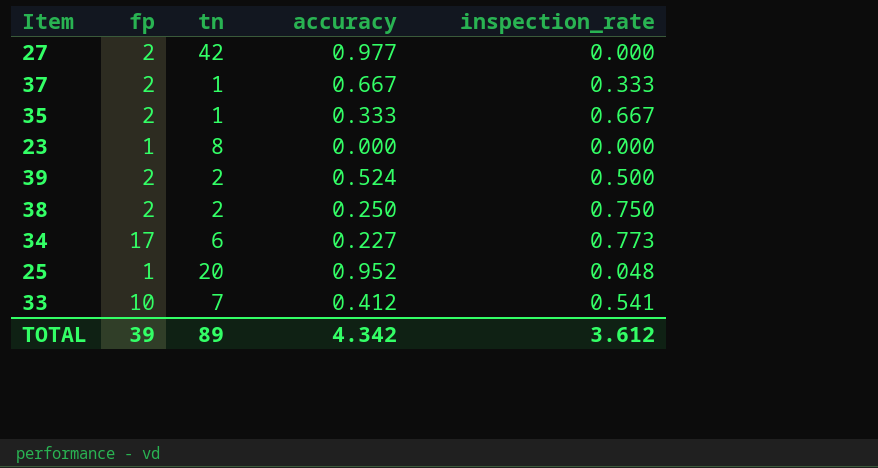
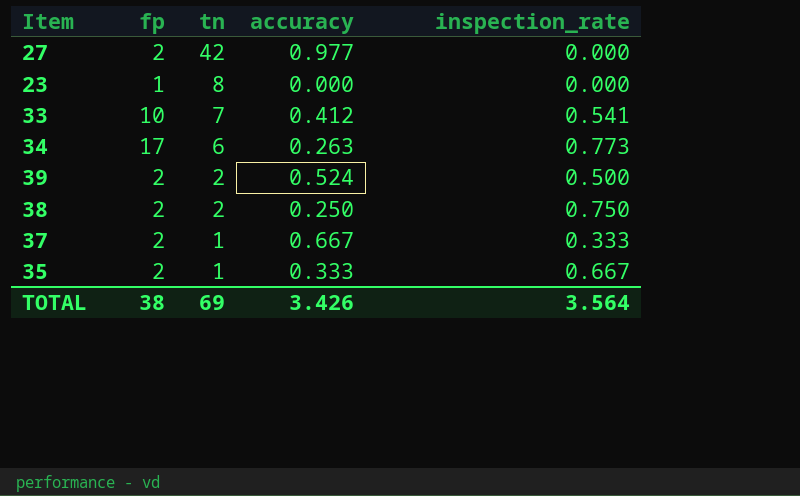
row order: none -> tn descending
row 25: 1 | 20 | 0.952 | 0.048 -> none
34 | accuracy: 0.227 -> 0.263
TOTAL | fp: 39 -> 38
TOTAL | tn: 89 -> 69
TOTAL | accuracy: 4.342 -> 3.426
TOTAL | inspection_rate: 3.612 -> 3.564

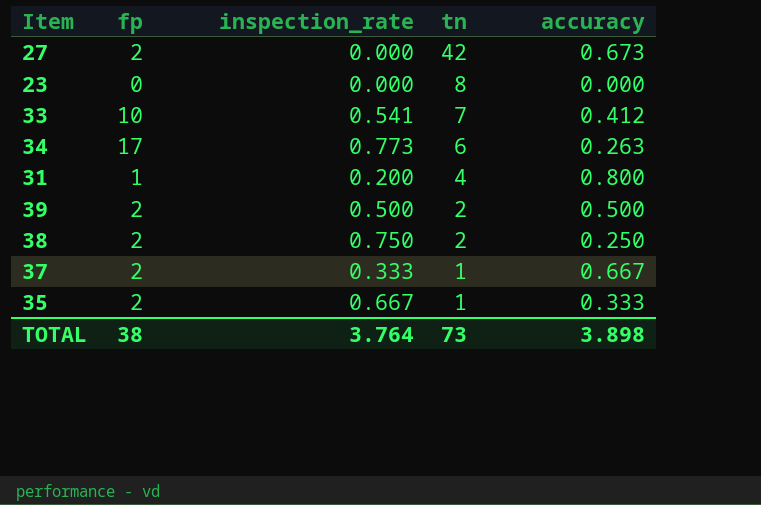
column inspection_rate | position: 5 -> 3
27 | accuracy: 0.977 -> 0.673
23 | fp: 1 -> 0
row 31: none -> 1 | 0.200 | 4 | 0.800
39 | accuracy: 0.524 -> 0.500
TOTAL | inspection_rate: 3.564 -> 3.764
TOTAL | tn: 69 -> 73
TOTAL | accuracy: 3.426 -> 3.898

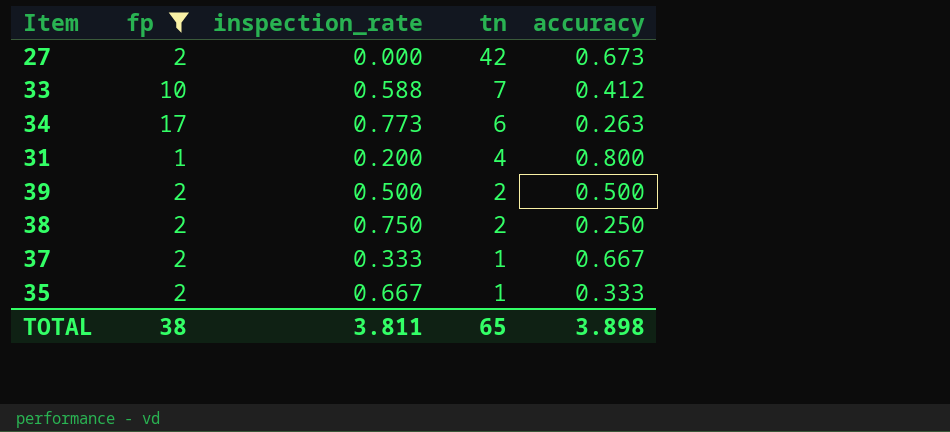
filter: none -> fp != 0
33 | inspection_rate: 0.541 -> 0.588
TOTAL | inspection_rate: 3.764 -> 3.811
TOTAL | tn: 73 -> 65

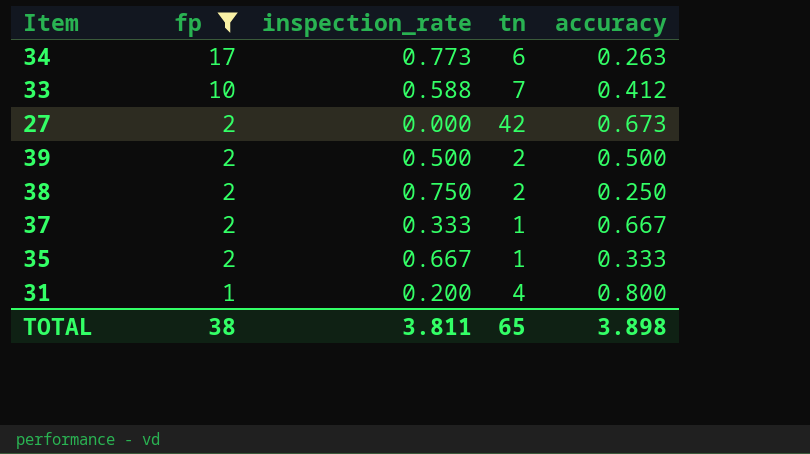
row order: tn descending -> fp descending

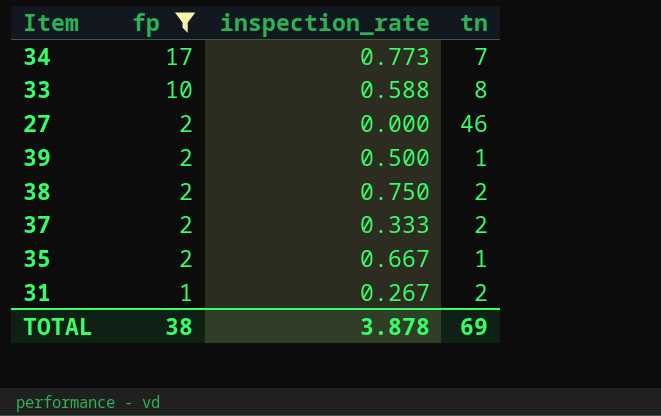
column accuracy | position: 5 -> none
34 | tn: 6 -> 7
33 | tn: 7 -> 8
27 | tn: 42 -> 46
39 | tn: 2 -> 1
37 | tn: 1 -> 2
31 | inspection_rate: 0.200 -> 0.267
31 | tn: 4 -> 2
TOTAL | inspection_rate: 3.811 -> 3.878
TOTAL | tn: 65 -> 69

